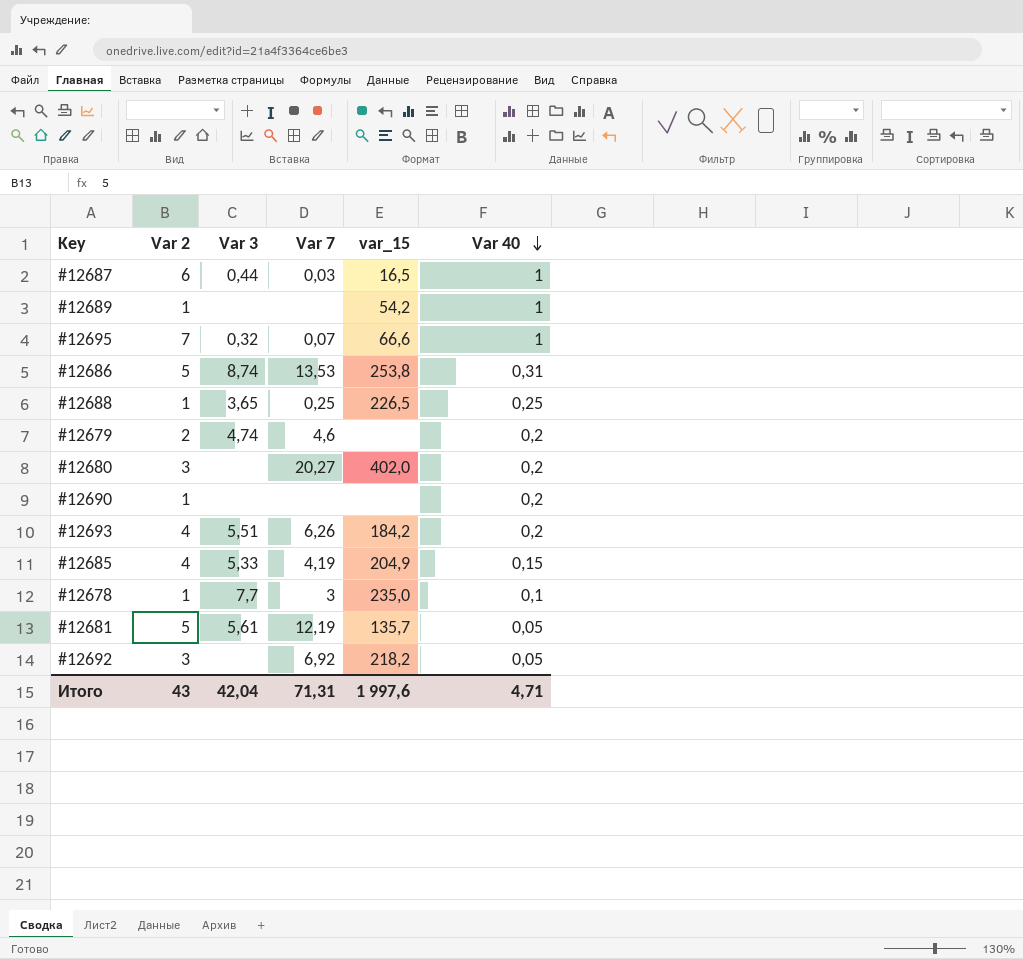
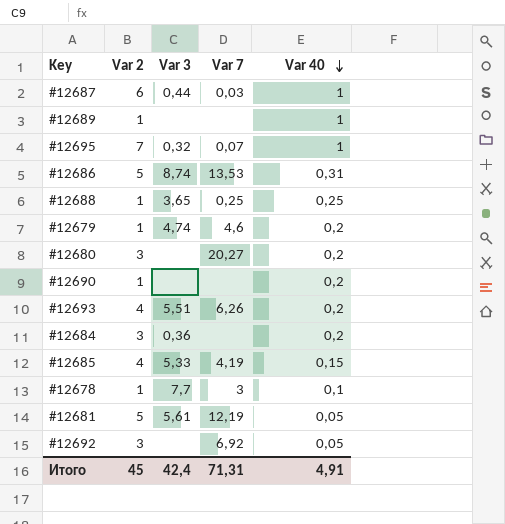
column var_15 | position: 5 -> none
#12679 | Var 2: 2 -> 1
row #12684: none -> 3 | 0,36 | none | 0,2
Итого | Var 2: 43 -> 45
Итого | Var 3: 42,04 -> 42,4
Итого | Var 40: 4,71 -> 4,91

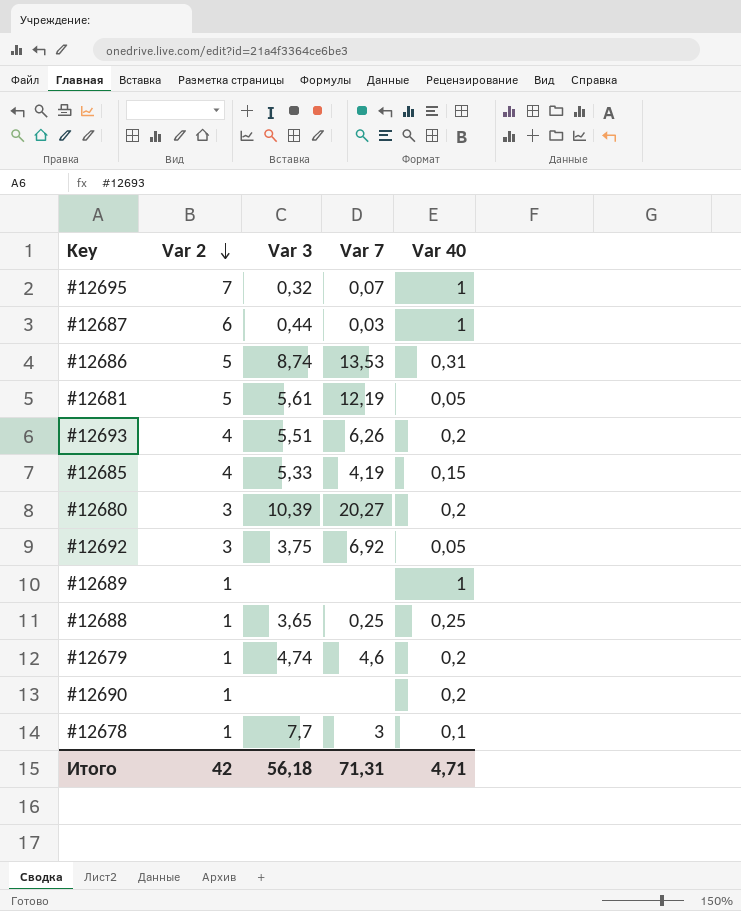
row order: Var 40 descending -> Var 2 descending
row #12684: 3 | 0,36 | none | 0,2 -> none
#12680 | Var 3: none -> 10,39
#12692 | Var 3: none -> 3,75
Итого | Var 2: 45 -> 42
Итого | Var 3: 42,4 -> 56,18
Итого | Var 40: 4,91 -> 4,71

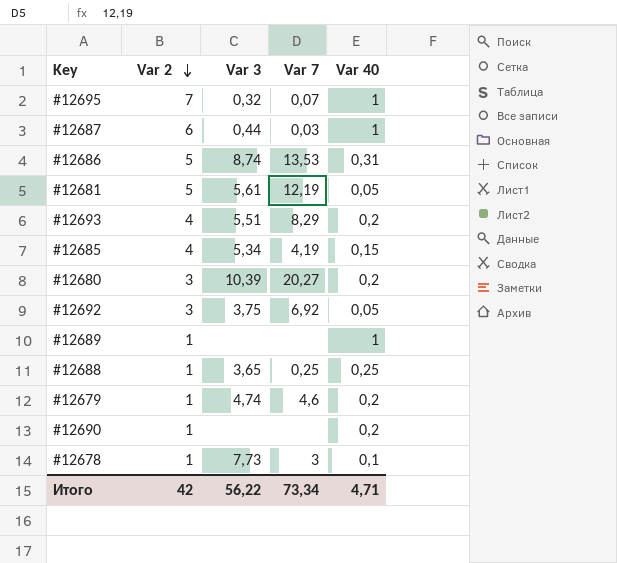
#12693 | Var 7: 6,26 -> 8,29
#12685 | Var 3: 5,33 -> 5,34
#12678 | Var 3: 7,7 -> 7,73
Итого | Var 3: 56,18 -> 56,22
Итого | Var 7: 71,31 -> 73,34

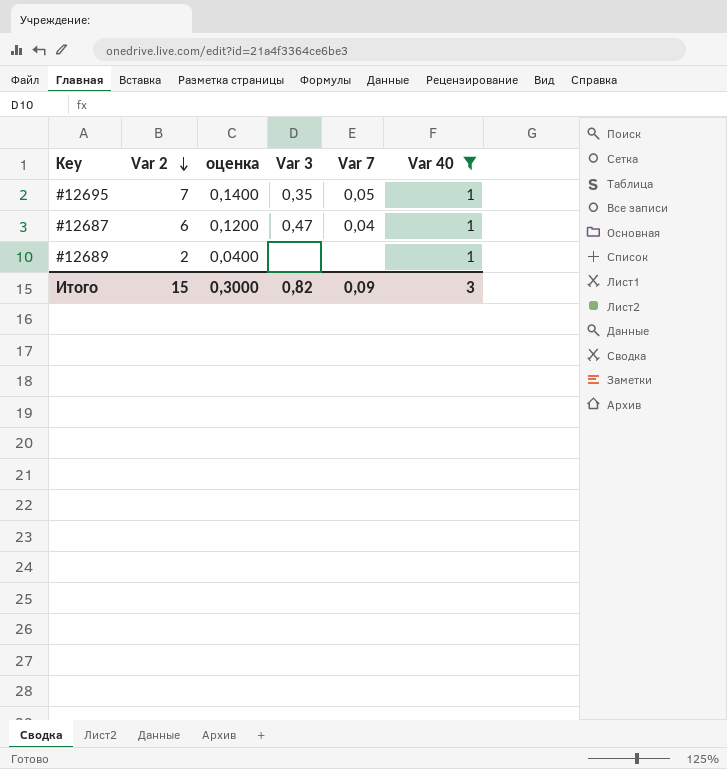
filter: none -> Var 40 = 1
column оценка | formula: none -> [Var 2] * 0,02
#12695 | Var 3: 0,32 -> 0,35
#12695 | Var 7: 0,07 -> 0,05
#12687 | Var 3: 0,44 -> 0,47
#12687 | Var 7: 0,03 -> 0,04
#12689 | Var 2: 1 -> 2
Итого | Var 2: 42 -> 15
Итого | Var 3: 56,22 -> 0,82
Итого | Var 7: 73,34 -> 0,09
Итого | Var 40: 4,71 -> 3

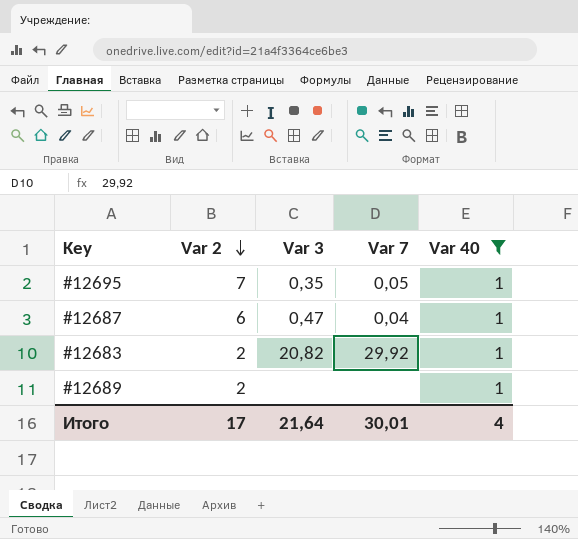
column оценка | formula: [Var 2] * 0,02 -> none
row #12683: none -> 2 | 20,82 | 29,92 | 1
Итого | Var 2: 15 -> 17
Итого | Var 3: 0,82 -> 21,64
Итого | Var 7: 0,09 -> 30,01
Итого | Var 40: 3 -> 4

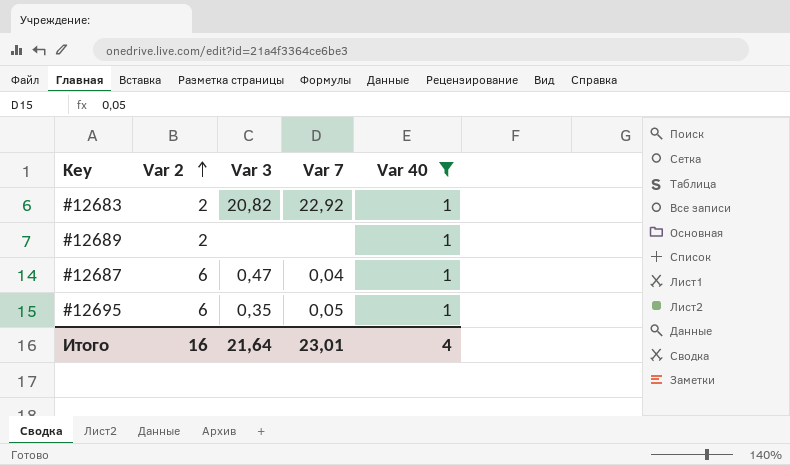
row order: Var 2 descending -> Var 2 ascending
#12683 | Var 7: 29,92 -> 22,92
#12695 | Var 2: 7 -> 6
Итого | Var 2: 17 -> 16
Итого | Var 7: 30,01 -> 23,01

